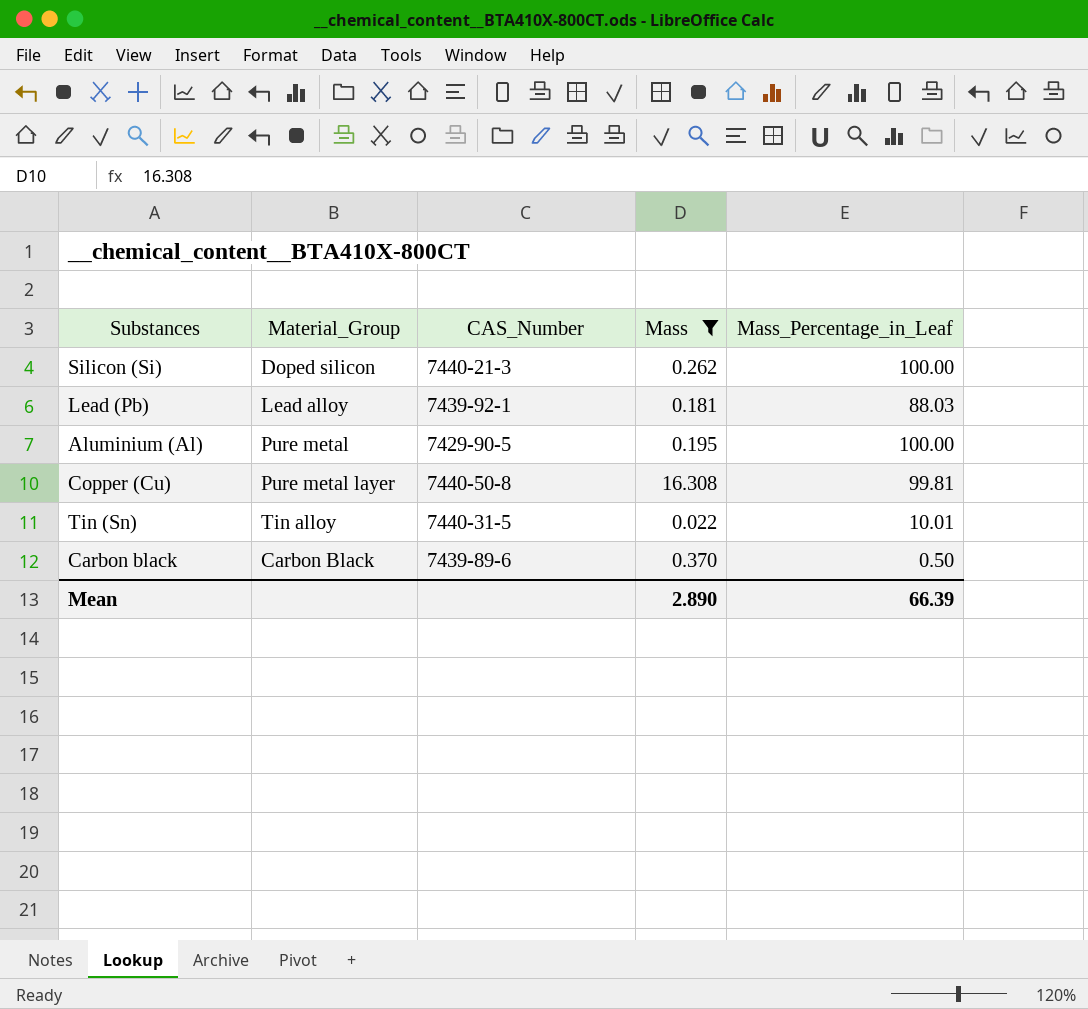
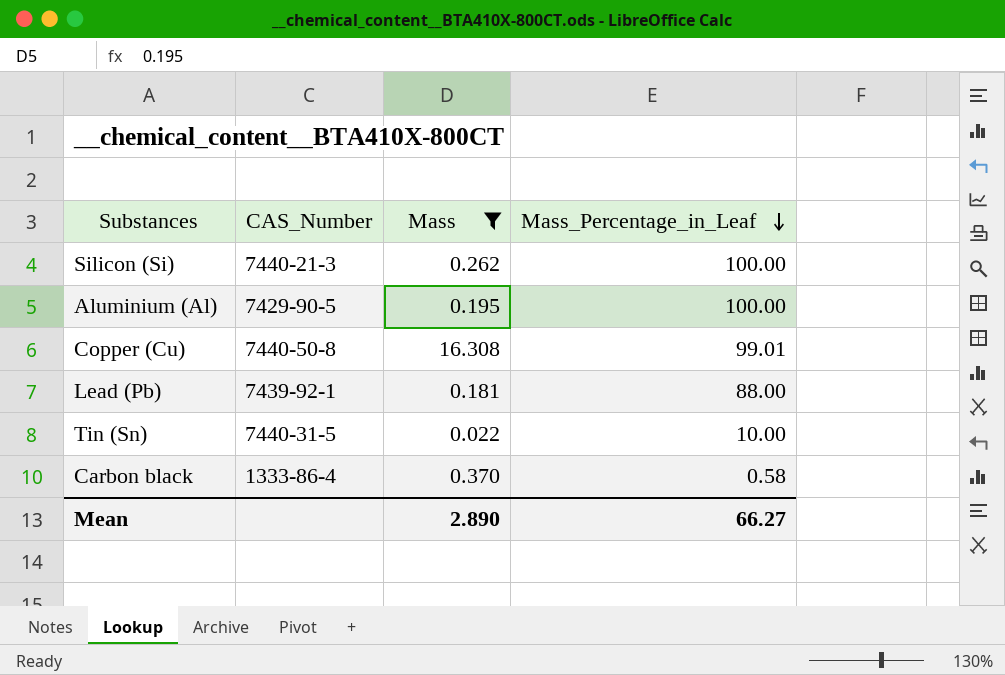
row order: none -> Mass_Percentage_in_Leaf descending
column Material_Group | position: 2 -> none
Copper (Cu) | Mass_Percentage_in_Leaf: 99.81 -> 99.01
Lead (Pb) | Mass_Percentage_in_Leaf: 88.03 -> 88.00
Tin (Sn) | Mass_Percentage_in_Leaf: 10.01 -> 10.00
Carbon black | CAS_Number: 7439-89-6 -> 1333-86-4
Carbon black | Mass_Percentage_in_Leaf: 0.50 -> 0.58
Mean | Mass_Percentage_in_Leaf: 66.39 -> 66.27

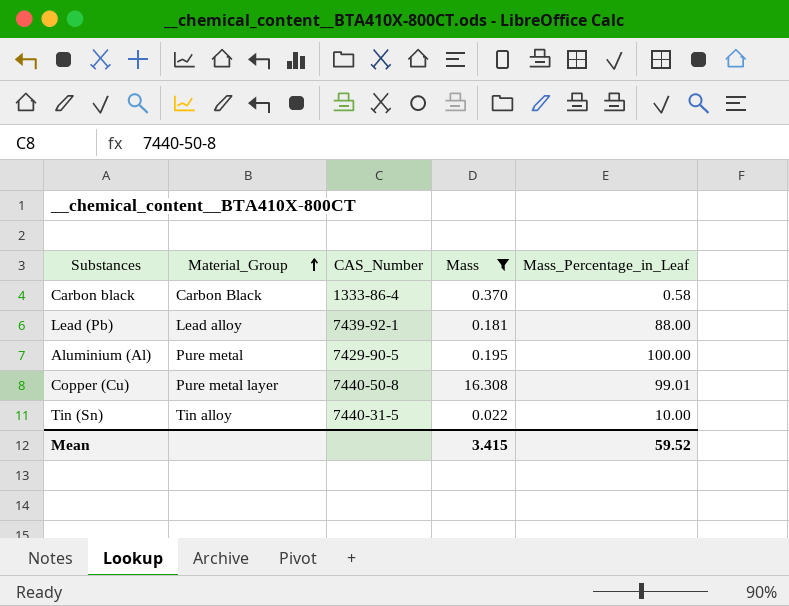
row order: Mass_Percentage_in_Leaf descending -> Material_Group ascending
column Material_Group | position: none -> 2
row Silicon (Si): 7440-21-3 | 0.262 | 100.00 -> none
Mean | Mass: 2.890 -> 3.415
Mean | Mass_Percentage_in_Leaf: 66.27 -> 59.52

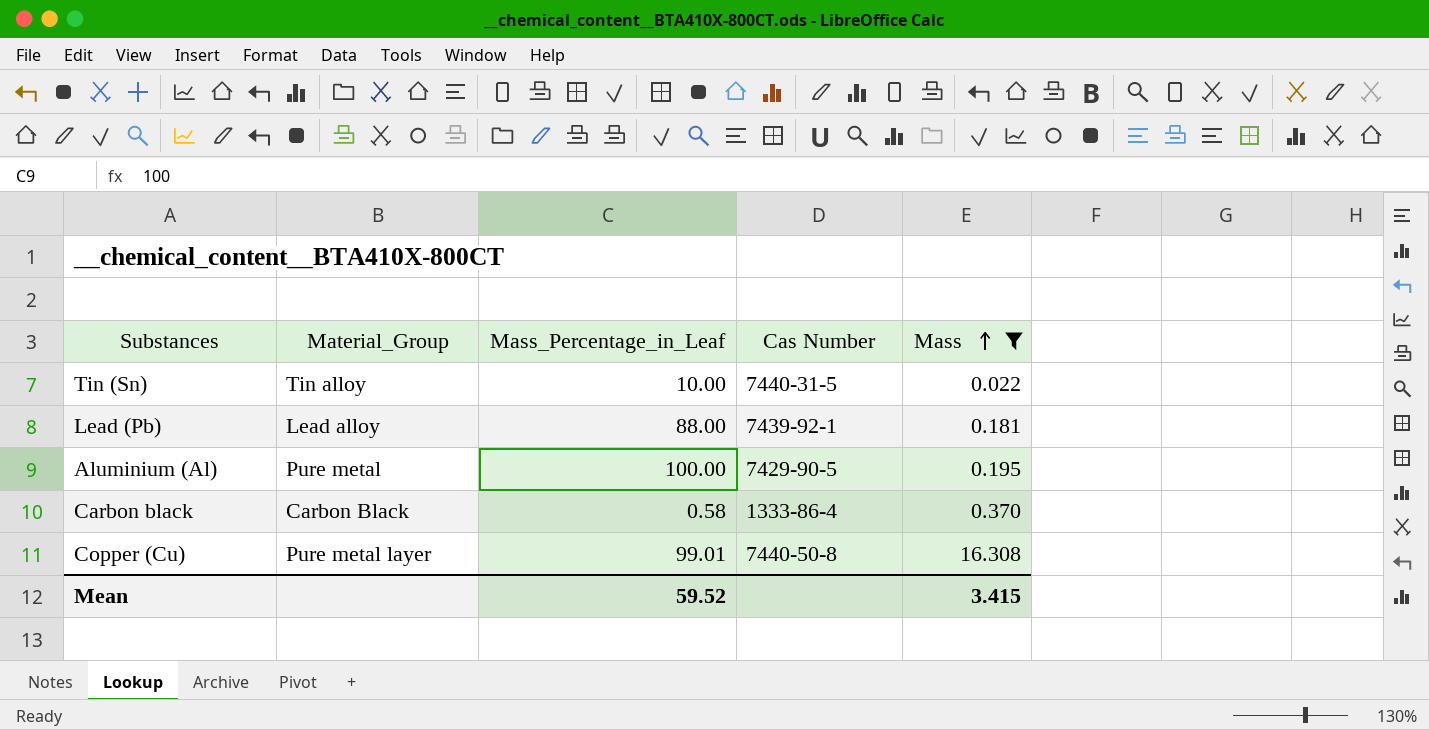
row order: Material_Group ascending -> Mass ascending
column Mass_Percentage_in_Leaf | position: 5 -> 3
column name: CAS_Number -> Cas Number

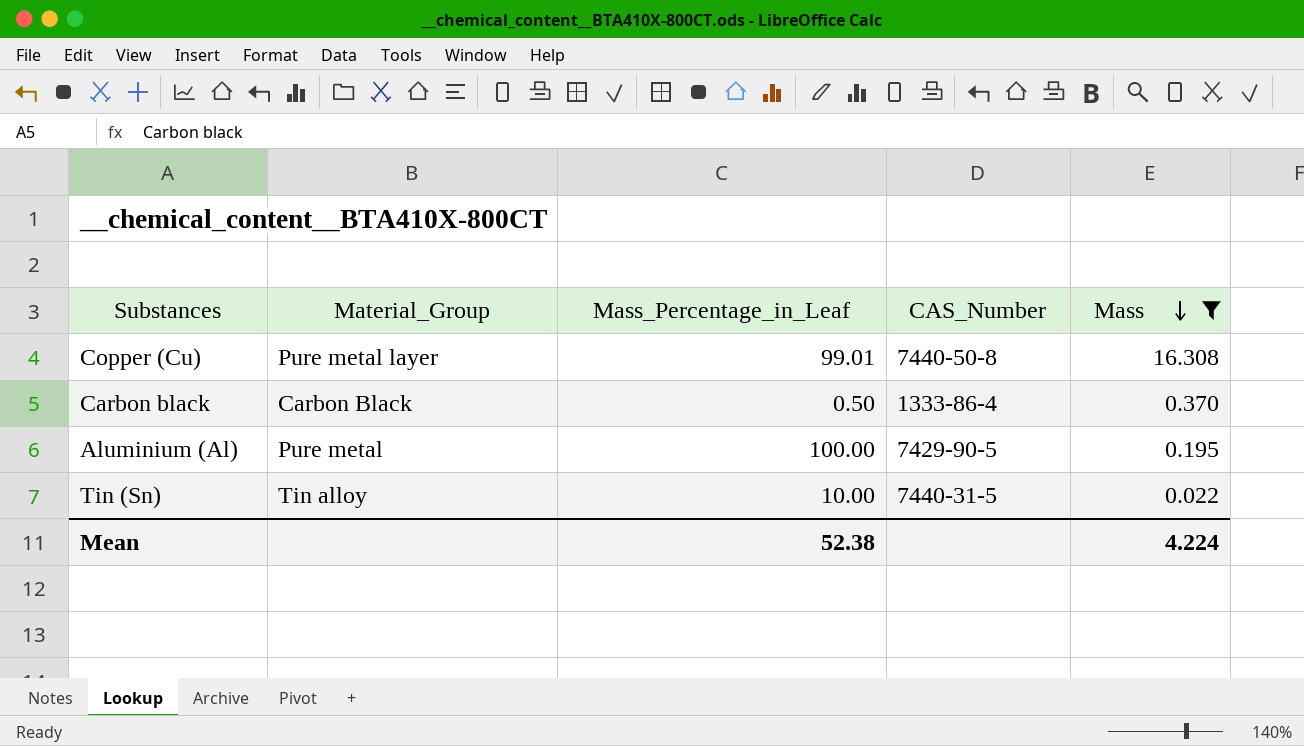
row order: Mass ascending -> Mass descending
column name: Cas Number -> CAS_Number
row Lead (Pb): Lead alloy | 88.00 | 7439-92-1 | 0.181 -> none
Carbon black | Mass_Percentage_in_Leaf: 0.58 -> 0.50
Mean | Mass_Percentage_in_Leaf: 59.52 -> 52.38
Mean | Mass: 3.415 -> 4.224

